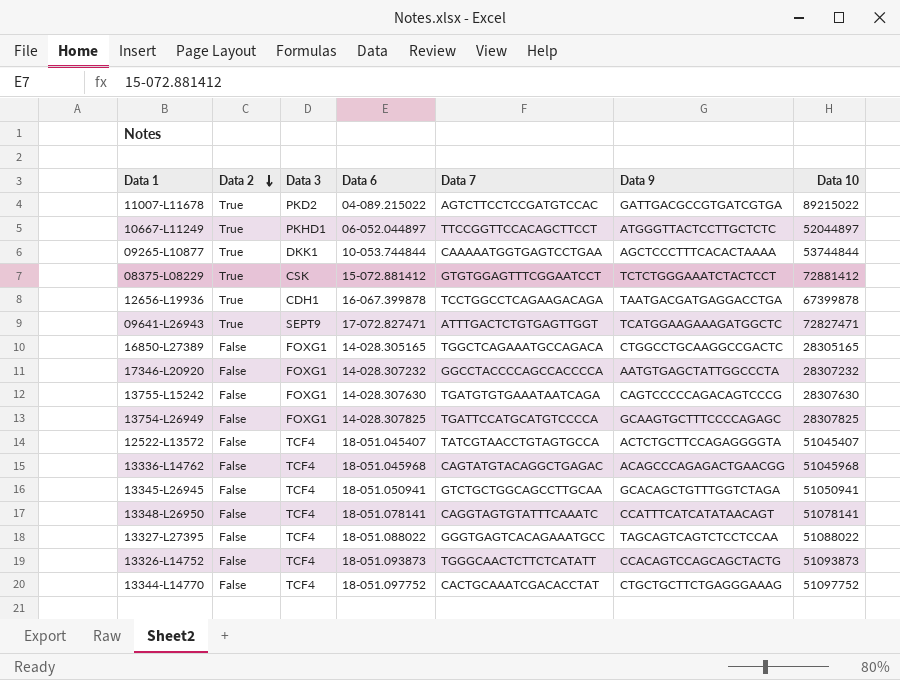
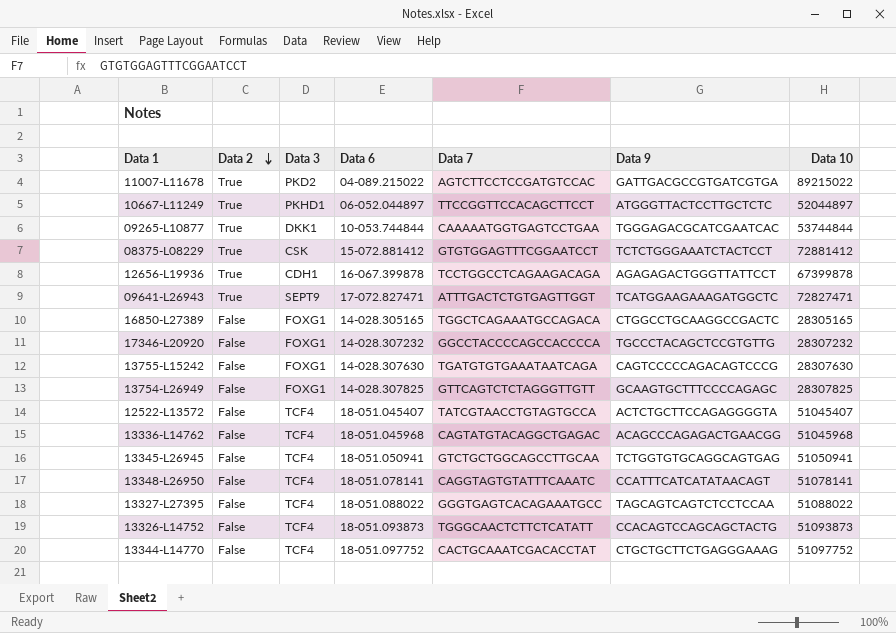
09265-L10877 | Data 9: AGCTCCCTTTCACACTAAAA -> TGGGAGACGCATCGAATCAC
12656-L19936 | Data 9: TAATGACGATGAGGACCTGA -> AGAGAGACTGGGTTATTCCT
17346-L20920 | Data 9: AATGTGAGCTATTGGCCCTA -> TGCCCTACAGCTCCGTGTTG
13754-L26949 | Data 7: TGATTCCATGCATGTCCCCA -> GTTCAGTCTCTAGGGTTGTT
13345-L26945 | Data 9: GCACAGCTGTTTGGTCTAGA -> TCTGGTGTGCAGGCAGTGAG

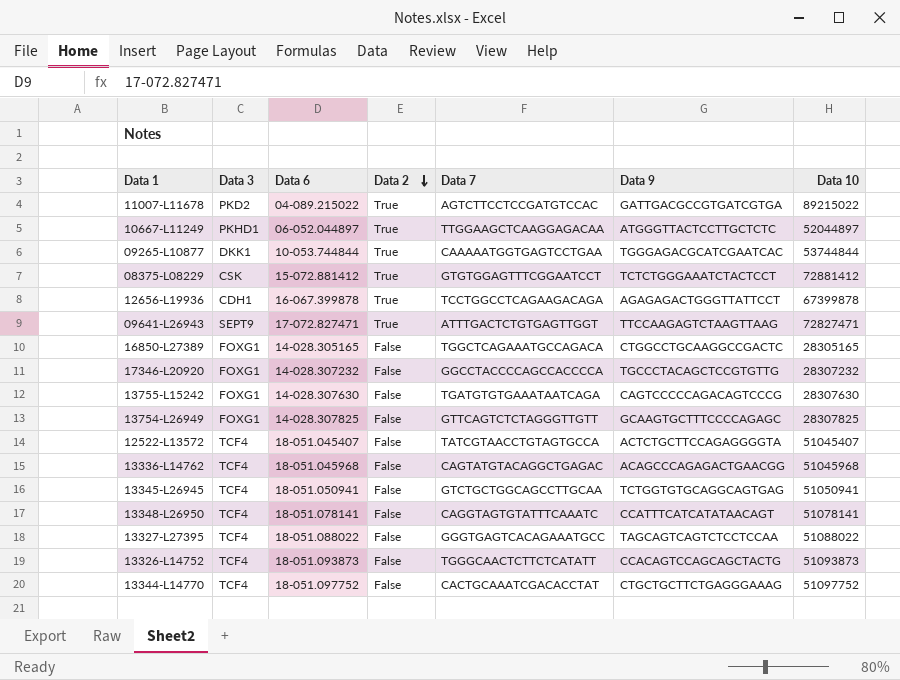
column Data 2 | position: 2 -> 4
10667-L11249 | Data 7: TTCCGGTTCCACAGCTTCCT -> TTGGAAGCTCAAGGAGACAA
09641-L26943 | Data 9: TCATGGAAGAAAGATGGCTC -> TTCCAAGAGTCTAAGTTAAG

